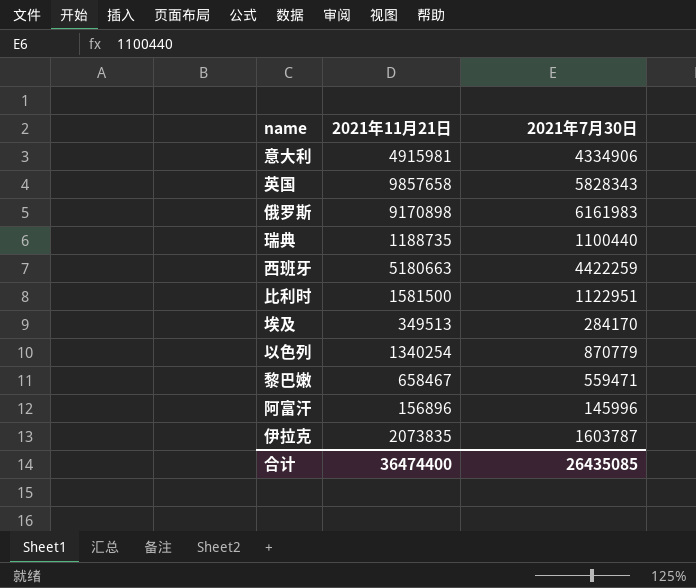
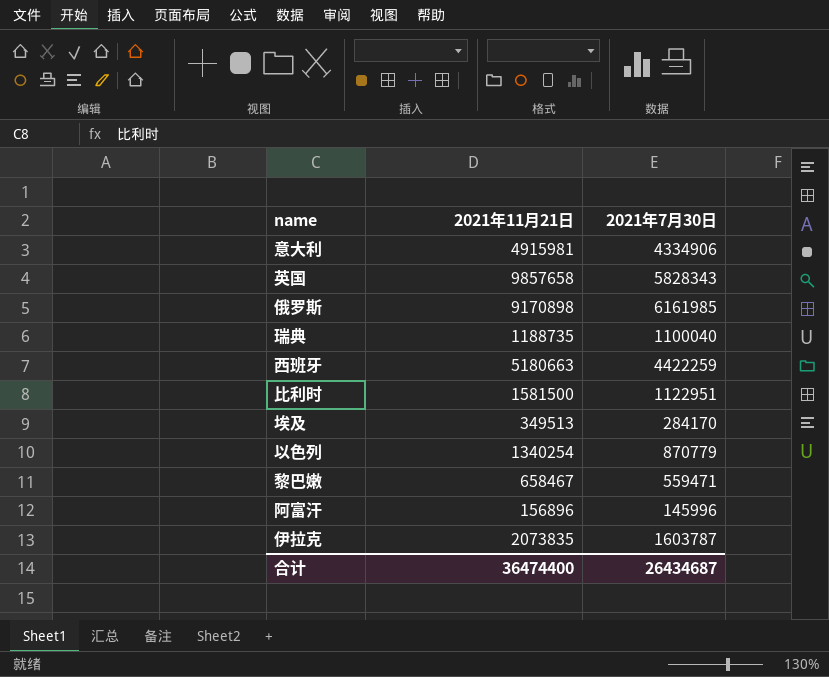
俄罗斯 | 2021年7月30日: 6161983 -> 6161985
瑞典 | 2021年7月30日: 1100440 -> 1100040
合计 | 2021年7月30日: 26435085 -> 26434687

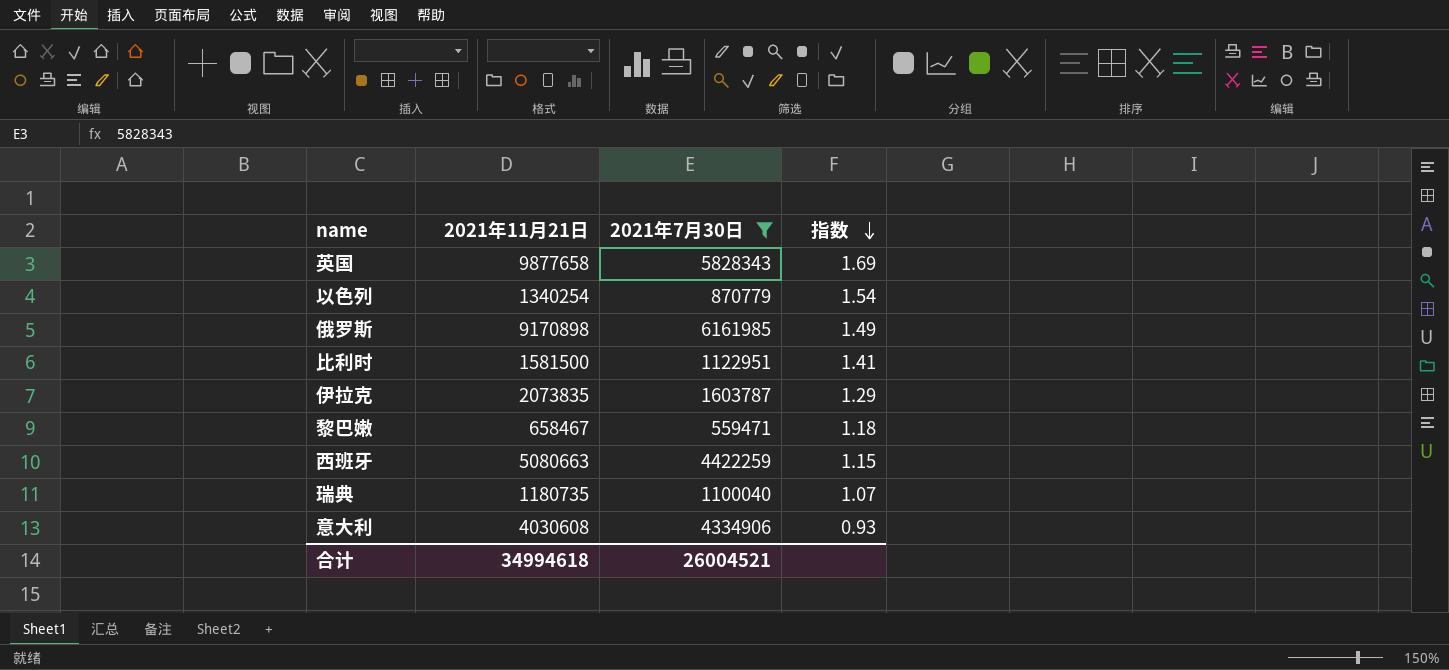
filter: none -> 2021年7月30日 >= 559471
row order: none -> 指数 descending
column 指数 | formula: none -> [2021年11月21日] / [2021年7月30日]
英国 | 2021年11月21日: 9857658 -> 9877658
西班牙 | 2021年11月21日: 5180663 -> 5080663
瑞典 | 2021年11月21日: 1188735 -> 1180735
意大利 | 2021年11月21日: 4915981 -> 4030608
合计 | 2021年11月21日: 36474400 -> 34994618
合计 | 2021年7月30日: 26434687 -> 26004521

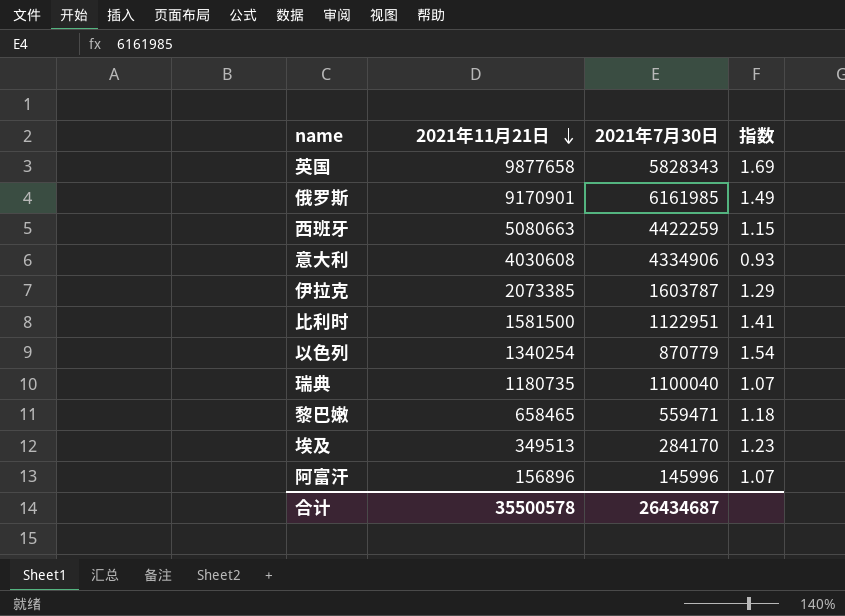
filter: 2021年7月30日 >= 559471 -> none
row order: 指数 descending -> 2021年11月21日 descending
俄罗斯 | 2021年11月21日: 9170898 -> 9170901
伊拉克 | 2021年11月21日: 2073835 -> 2073385
黎巴嫩 | 2021年11月21日: 658467 -> 658465
合计 | 2021年11月21日: 34994618 -> 35500578
合计 | 2021年7月30日: 26004521 -> 26434687

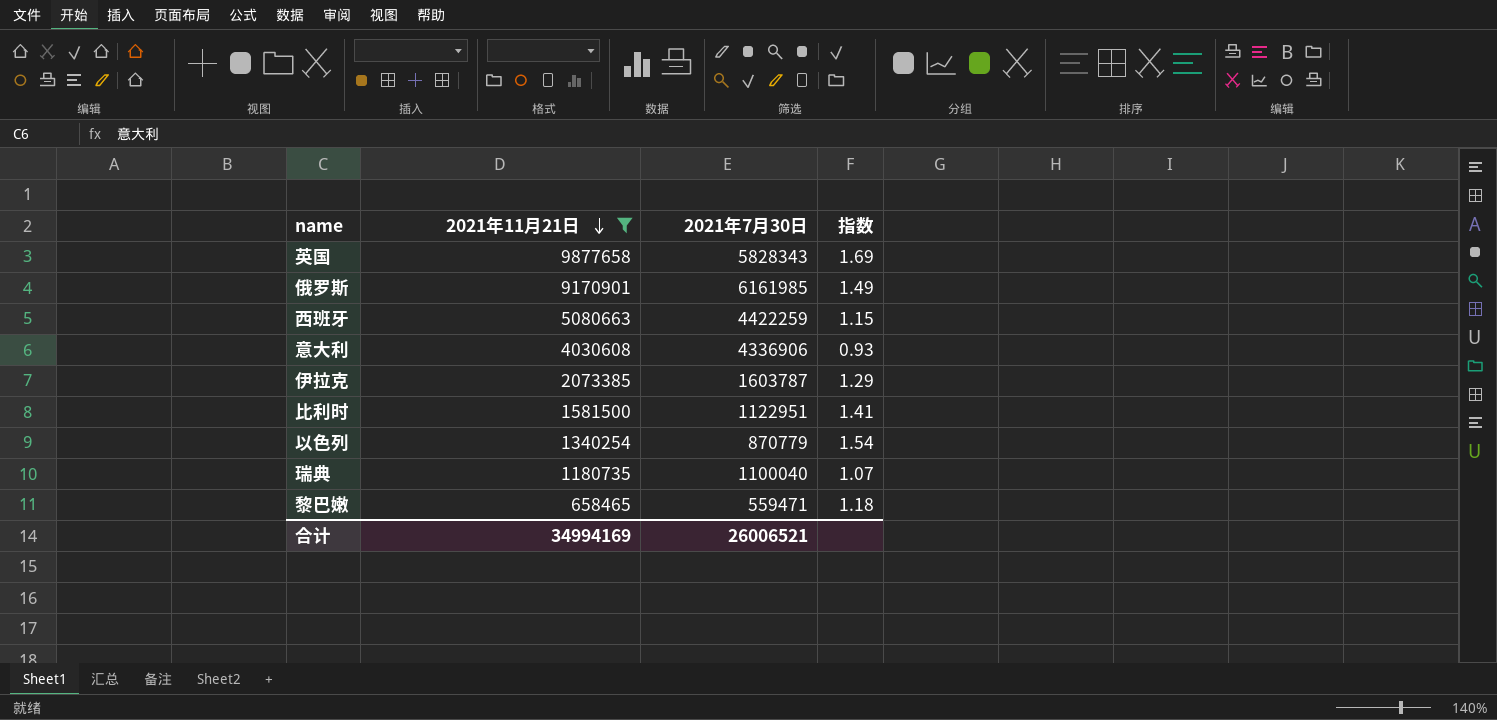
filter: none -> 2021年11月21日 >= 658465
意大利 | 2021年7月30日: 4334906 -> 4336906
合计 | 2021年11月21日: 35500578 -> 34994169
合计 | 2021年7月30日: 26434687 -> 26006521

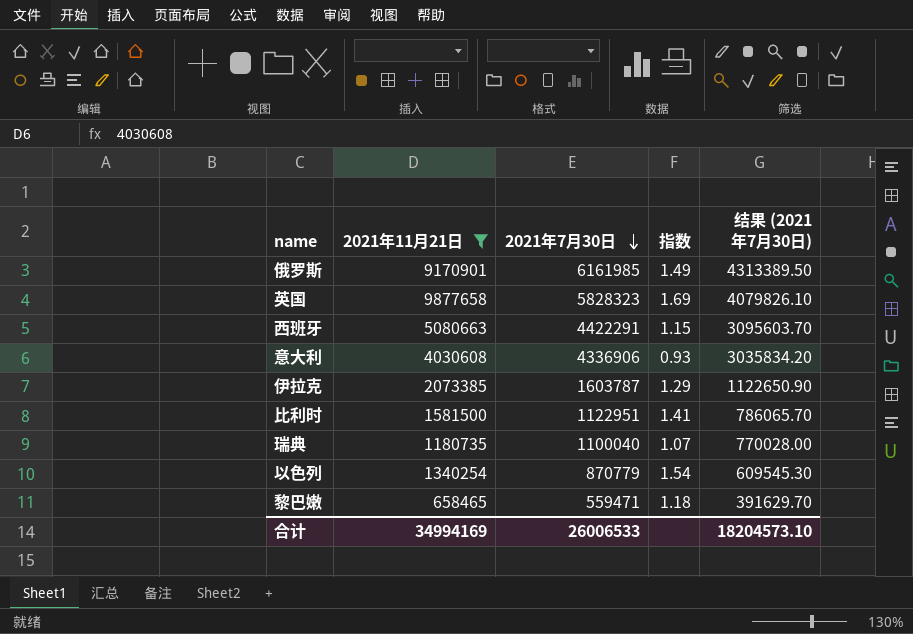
row order: 2021年11月21日 descending -> 2021年7月30日 descending
column 结果 (2021年7月30日) | formula: none -> [2021年7月30日] * 0.7
英国 | 2021年7月30日: 5828343 -> 5828323
西班牙 | 2021年7月30日: 4422259 -> 4422291
合计 | 2021年7月30日: 26006521 -> 26006533

